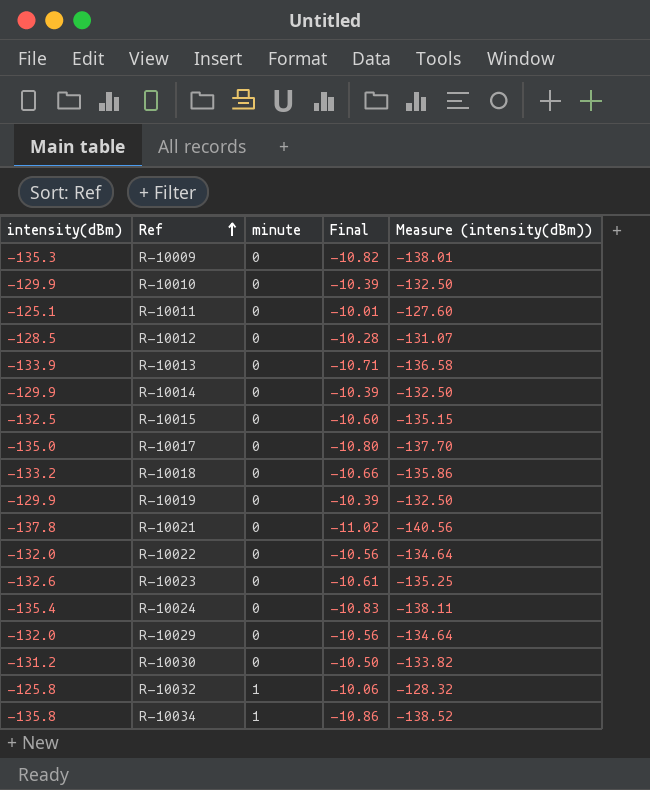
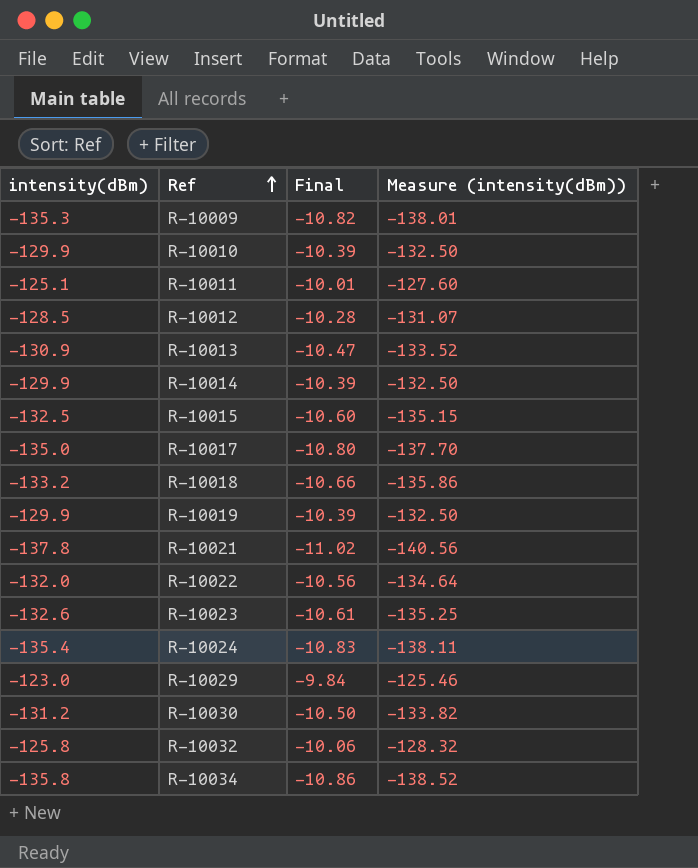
column minute | position: 3 -> none
R-10013 | intensity(dBm): -133.9 -> -130.9
R-10013 | Final: -10.71 -> -10.47
R-10013 | Measure (intensity(dBm)): -136.58 -> -133.52
R-10029 | intensity(dBm): -132.0 -> -123.0
R-10029 | Final: -10.56 -> -9.84
R-10029 | Measure (intensity(dBm)): -134.64 -> -125.46

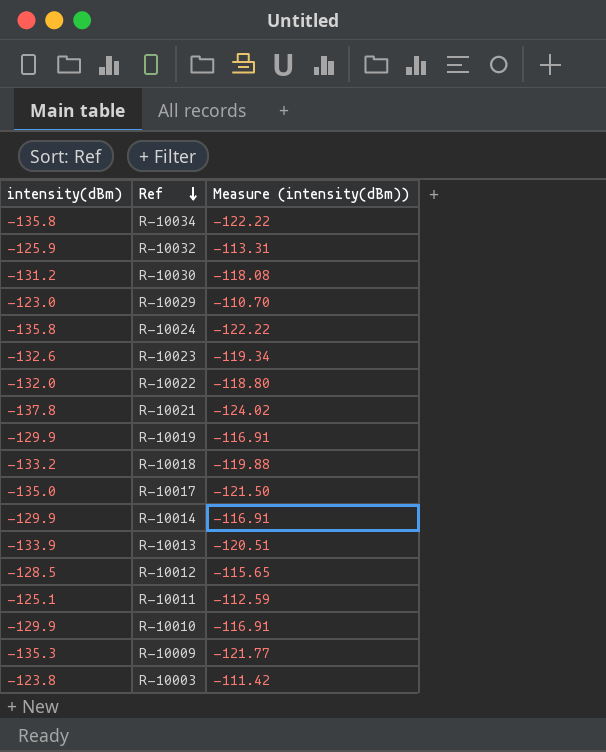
row order: Ref ascending -> Ref descending
column Final | formula: [intensity(dBm)] * 0.08 -> none
column Measure (intensity(dBm)) | formula: [intensity(dBm)] * 1.02 -> [intensity(dBm)] * 0.9
row R-10015: -132.5 | -10.60 | -135.15 -> none
R-10032 | intensity(dBm): -125.8 -> -125.9
R-10024 | intensity(dBm): -135.4 -> -135.8
R-10013 | intensity(dBm): -130.9 -> -133.9
row R-10003: none -> -123.8 | -111.42

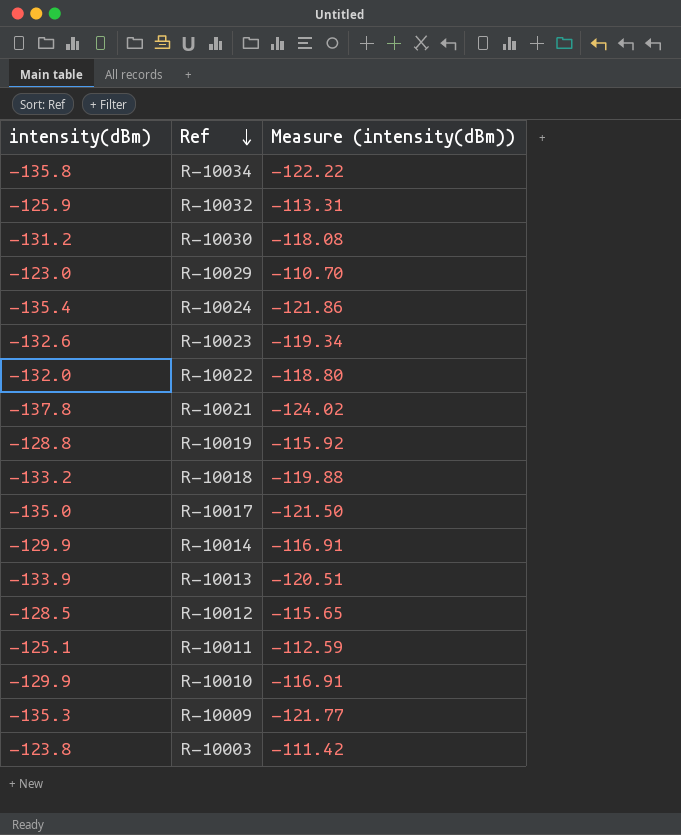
R-10024 | intensity(dBm): -135.8 -> -135.4
R-10024 | Measure (intensity(dBm)): -122.22 -> -121.86
R-10019 | intensity(dBm): -129.9 -> -128.8
R-10019 | Measure (intensity(dBm)): -116.91 -> -115.92

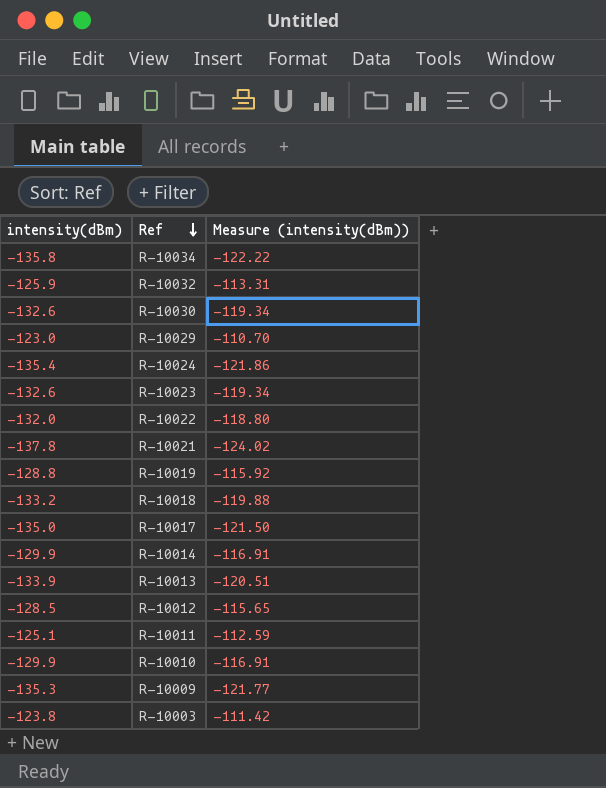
R-10030 | intensity(dBm): -131.2 -> -132.6
R-10030 | Measure (intensity(dBm)): -118.08 -> -119.34

